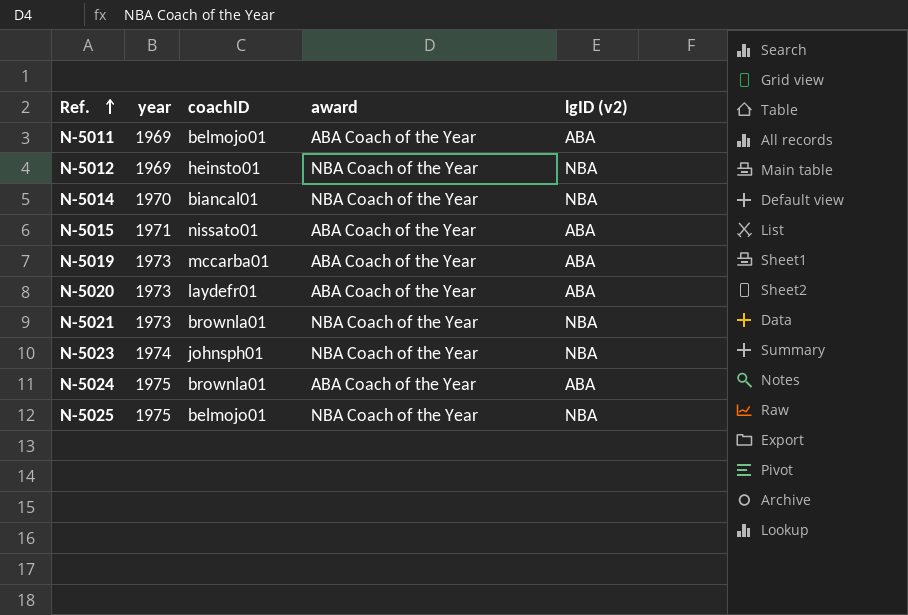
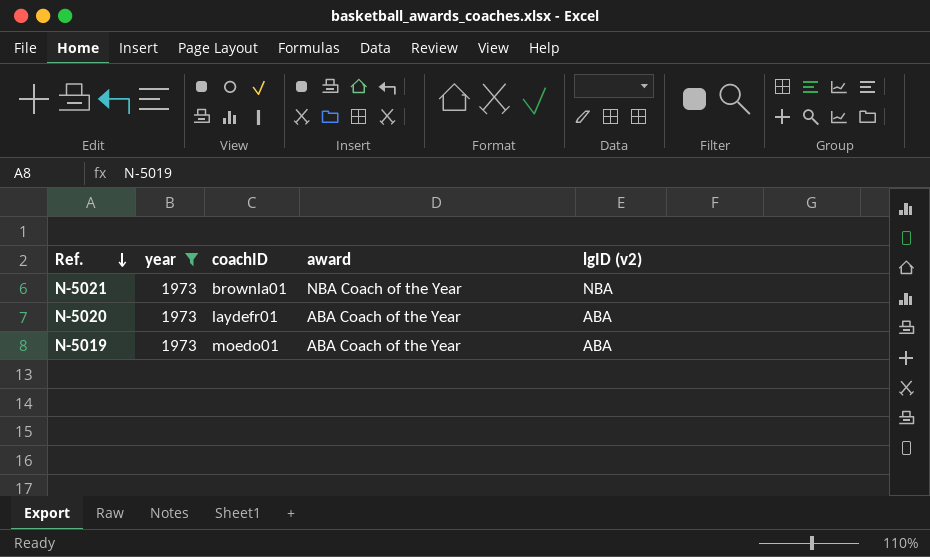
filter: none -> year = 1973
row order: Ref. ascending -> Ref. descending
N-5019 | coachID: mccarba01 -> moedo01

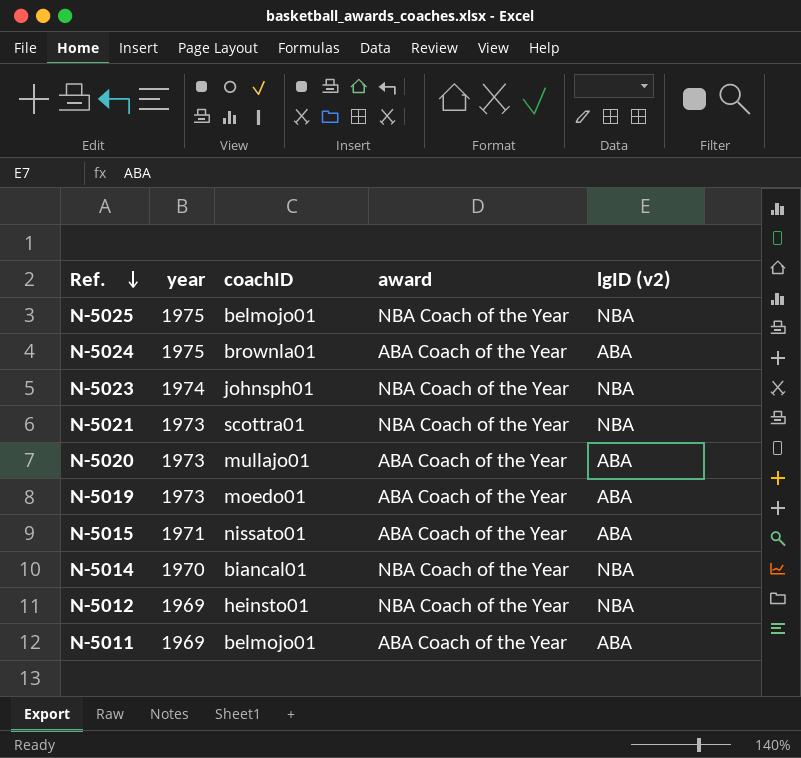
filter: year = 1973 -> none
N-5021 | coachID: brownla01 -> scottra01
N-5020 | coachID: laydefr01 -> mullajo01

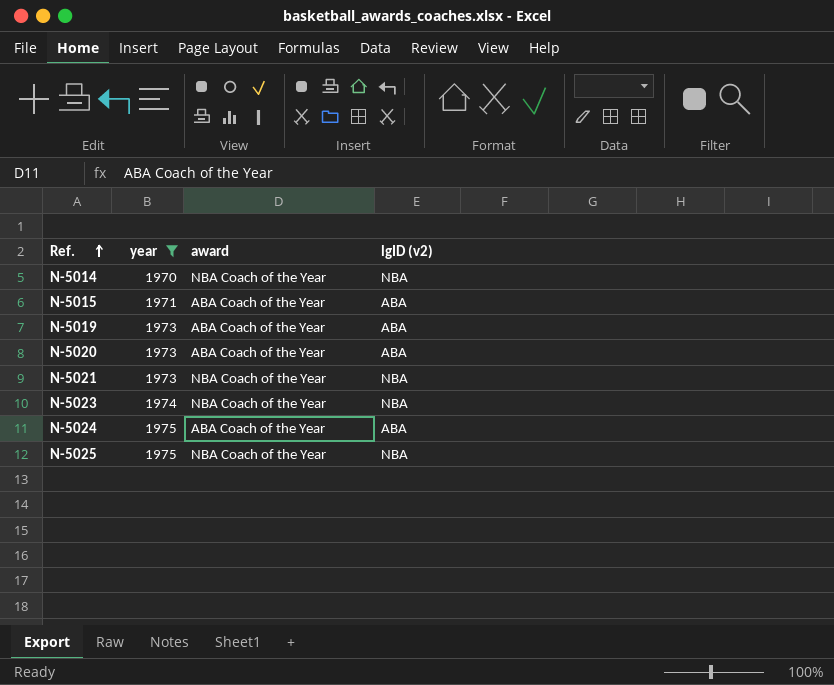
filter: none -> year != 1969
row order: Ref. descending -> Ref. ascending
column coachID | position: 3 -> none

